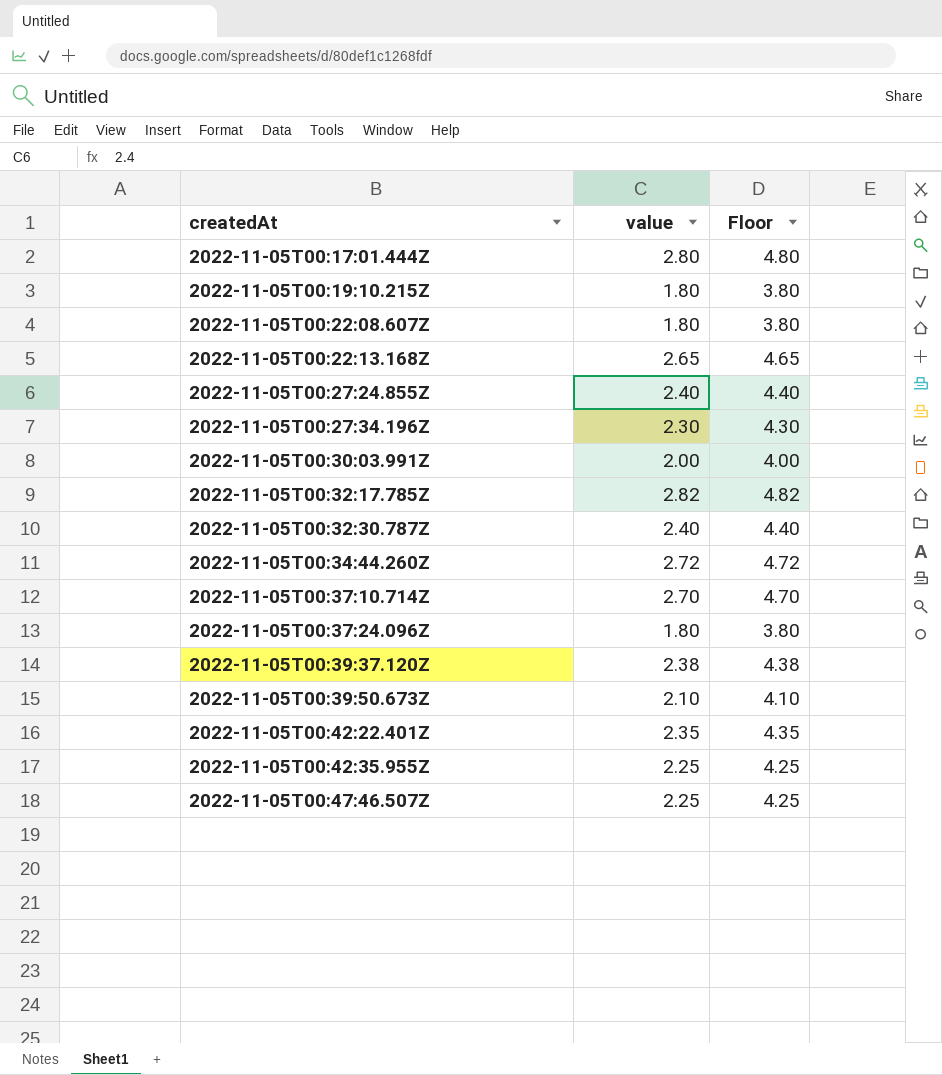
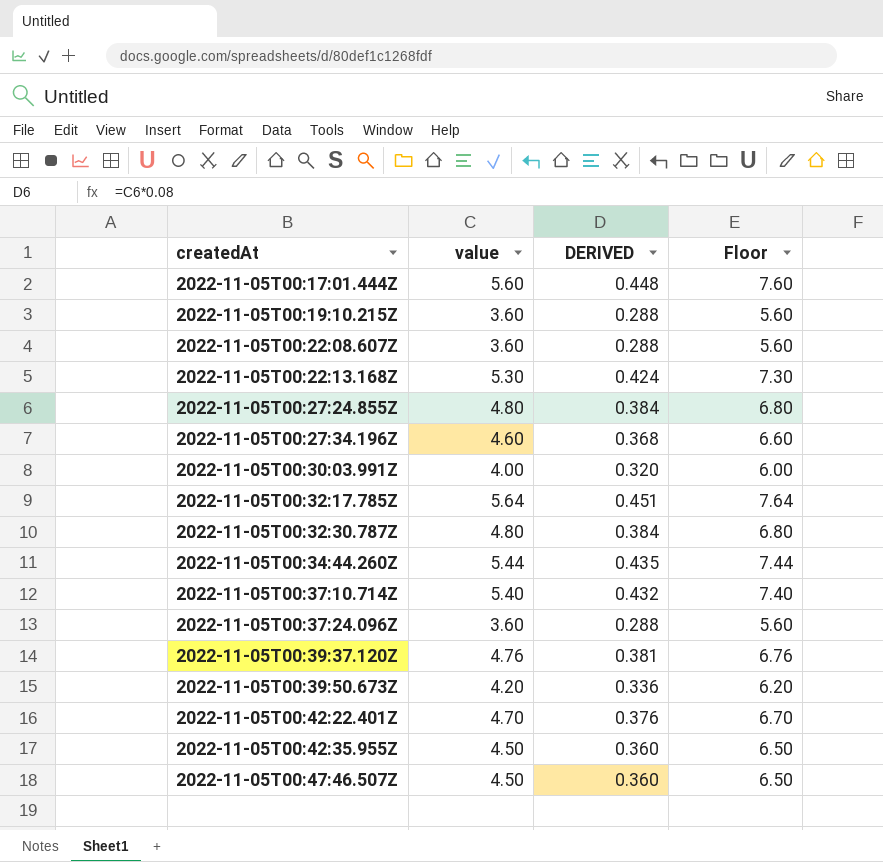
column DERIVED | formula: none -> [value] * 0.08
2022-11-05T00:17:01.444Z | value: 2.80 -> 5.60
2022-11-05T00:17:01.444Z | Floor: 4.80 -> 7.60
2022-11-05T00:19:10.215Z | value: 1.80 -> 3.60
2022-11-05T00:19:10.215Z | Floor: 3.80 -> 5.60
2022-11-05T00:22:08.607Z | value: 1.80 -> 3.60
2022-11-05T00:22:08.607Z | Floor: 3.80 -> 5.60
2022-11-05T00:22:13.168Z | value: 2.65 -> 5.30
2022-11-05T00:22:13.168Z | Floor: 4.65 -> 7.30
2022-11-05T00:27:24.855Z | value: 2.40 -> 4.80
2022-11-05T00:27:24.855Z | Floor: 4.40 -> 6.80
2022-11-05T00:27:34.196Z | value: 2.30 -> 4.60
2022-11-05T00:27:34.196Z | Floor: 4.30 -> 6.60
2022-11-05T00:30:03.991Z | value: 2.00 -> 4.00
2022-11-05T00:30:03.991Z | Floor: 4.00 -> 6.00
2022-11-05T00:32:17.785Z | value: 2.82 -> 5.64
2022-11-05T00:32:17.785Z | Floor: 4.82 -> 7.64
2022-11-05T00:32:30.787Z | value: 2.40 -> 4.80
2022-11-05T00:32:30.787Z | Floor: 4.40 -> 6.80
2022-11-05T00:34:44.260Z | value: 2.72 -> 5.44
2022-11-05T00:34:44.260Z | Floor: 4.72 -> 7.44
2022-11-05T00:37:10.714Z | value: 2.70 -> 5.40
2022-11-05T00:37:10.714Z | Floor: 4.70 -> 7.40
2022-11-05T00:37:24.096Z | value: 1.80 -> 3.60
2022-11-05T00:37:24.096Z | Floor: 3.80 -> 5.60
2022-11-05T00:39:37.120Z | value: 2.38 -> 4.76
2022-11-05T00:39:37.120Z | Floor: 4.38 -> 6.76
2022-11-05T00:39:50.673Z | value: 2.10 -> 4.20
2022-11-05T00:39:50.673Z | Floor: 4.10 -> 6.20
2022-11-05T00:42:22.401Z | value: 2.35 -> 4.70
2022-11-05T00:42:22.401Z | Floor: 4.35 -> 6.70
2022-11-05T00:42:35.955Z | value: 2.25 -> 4.50
2022-11-05T00:42:35.955Z | Floor: 4.25 -> 6.50
2022-11-05T00:47:46.507Z | value: 2.25 -> 4.50
2022-11-05T00:47:46.507Z | Floor: 4.25 -> 6.50

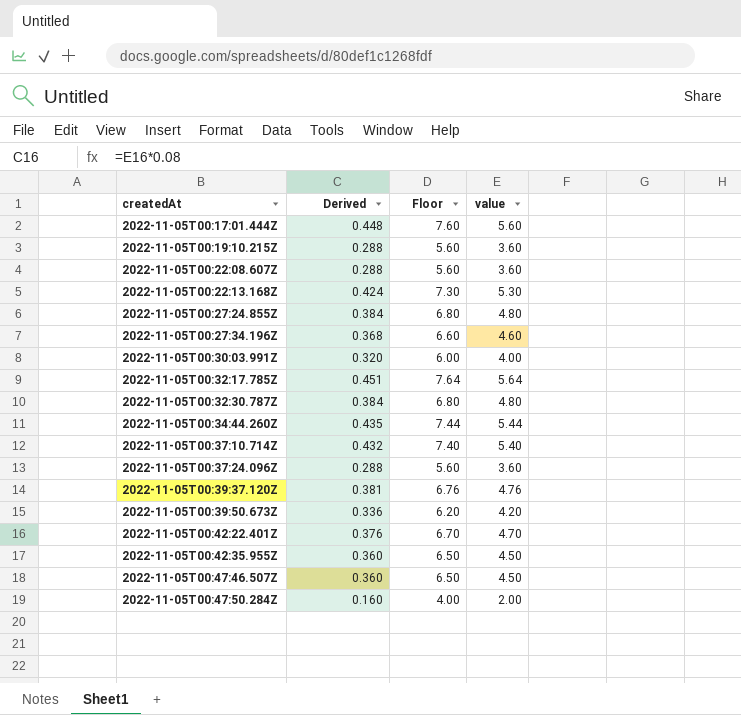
column name: DERIVED -> Derived
column value | position: 2 -> 4
row 2022-11-05T00:47:50.284Z: none -> 0.160 | 4.00 | 2.00

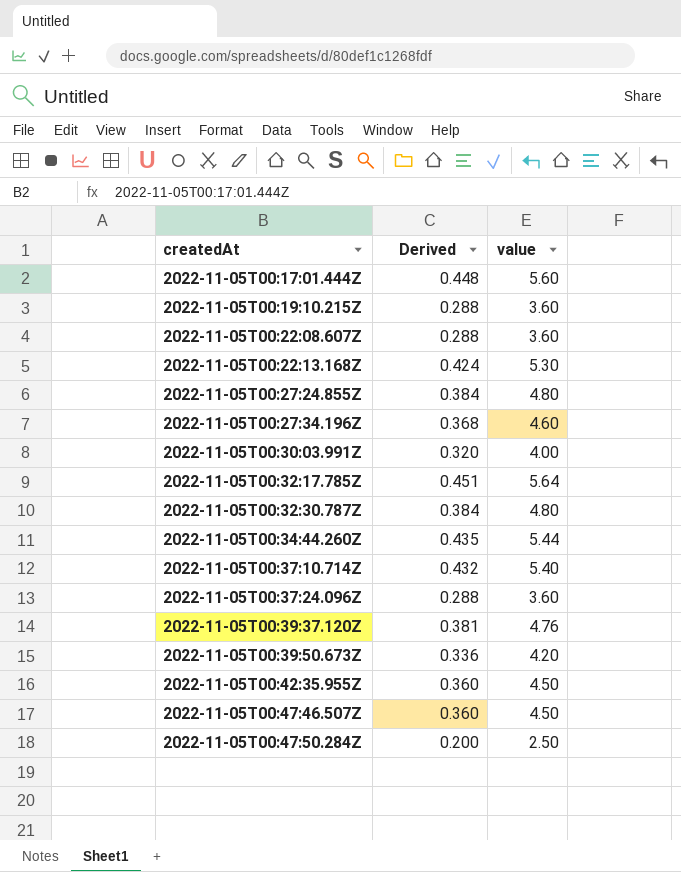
column Floor | formula: [value] + 2 -> none
row 2022-11-05T00:42:22.401Z: 0.376 | 6.70 | 4.70 -> none
2022-11-05T00:47:50.284Z | Derived: 0.160 -> 0.200
2022-11-05T00:47:50.284Z | value: 2.00 -> 2.50

